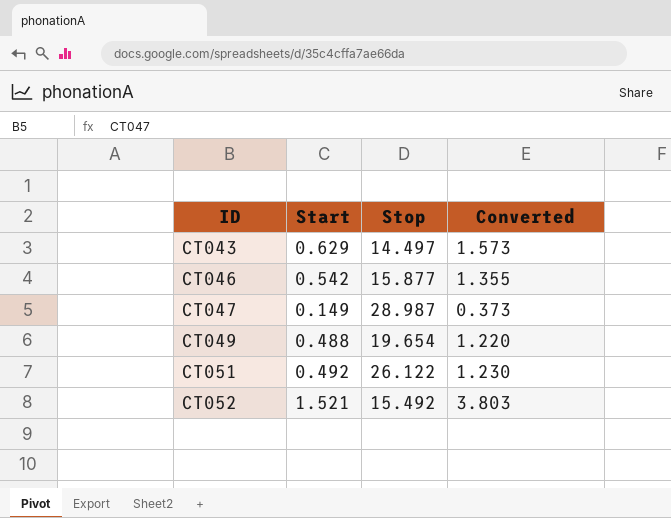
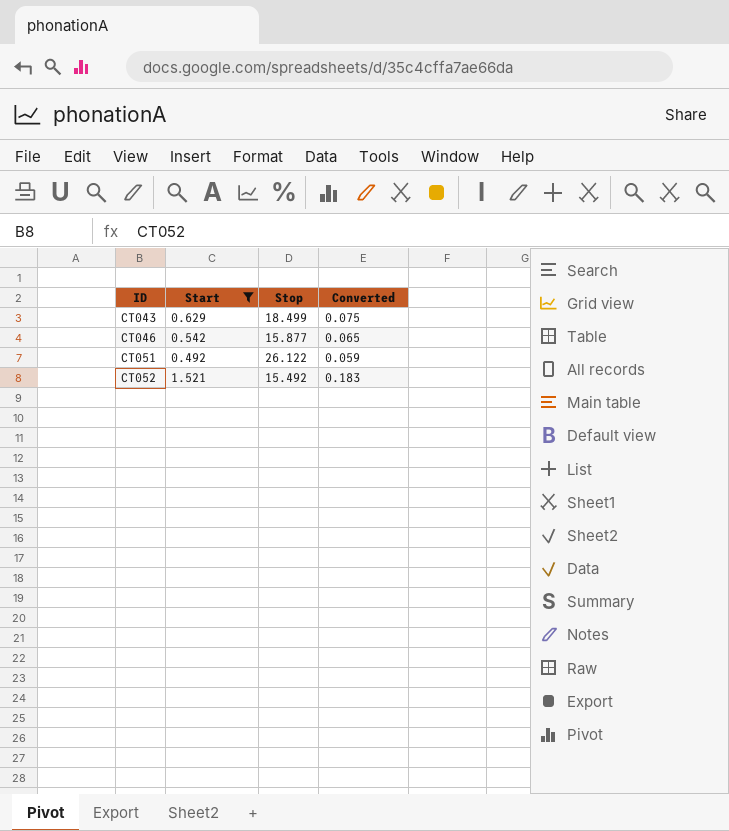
filter: none -> Start >= 0.492
column Converted | formula: [Start] * 2.5 -> [Start] * 0.12
CT043 | Stop: 14.497 -> 18.499

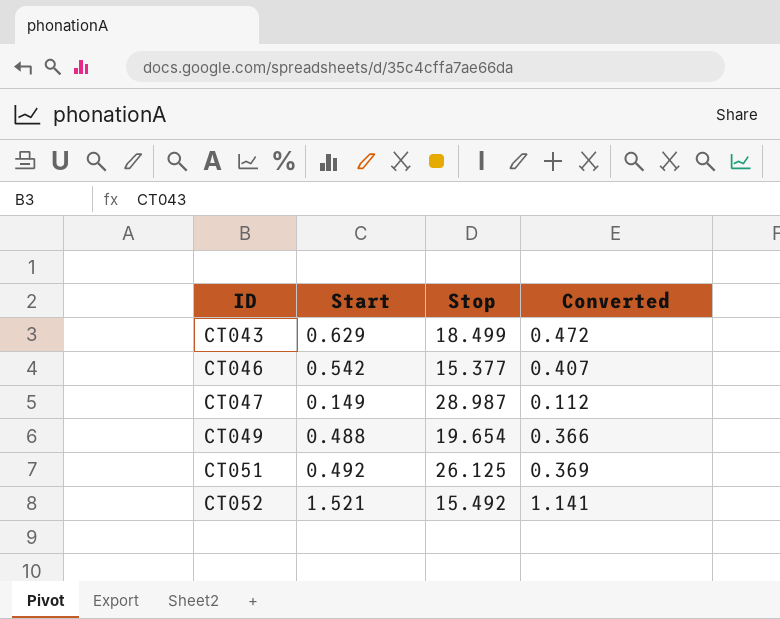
filter: Start >= 0.492 -> none
column Converted | formula: [Start] * 0.12 -> [Start] * 0.75
CT046 | Stop: 15.877 -> 15.377
CT051 | Stop: 26.122 -> 26.125

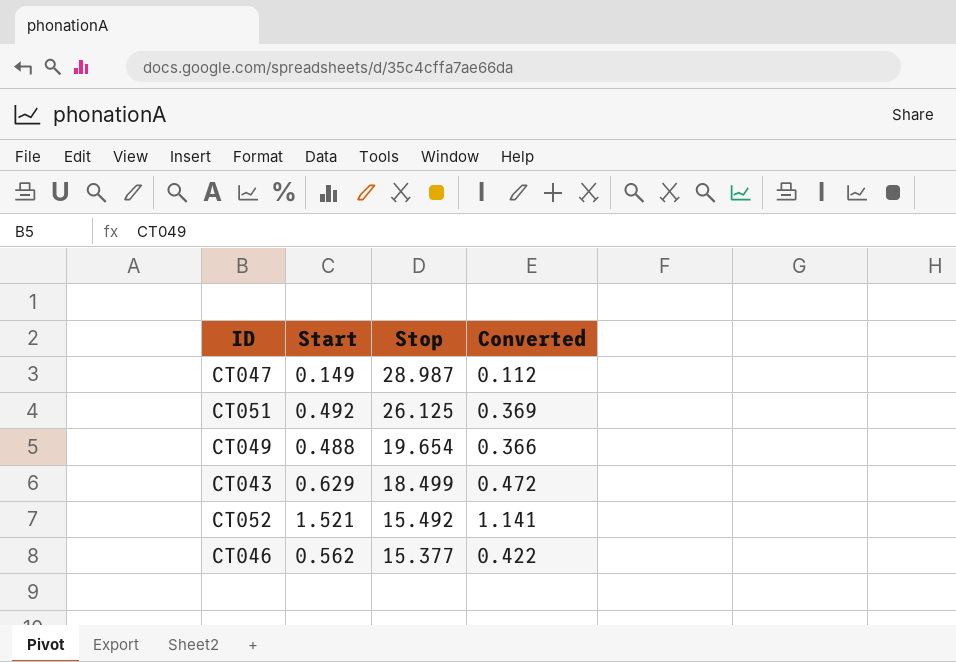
row order: ID ascending -> Stop descending
CT046 | Start: 0.542 -> 0.562
CT046 | Converted: 0.407 -> 0.422

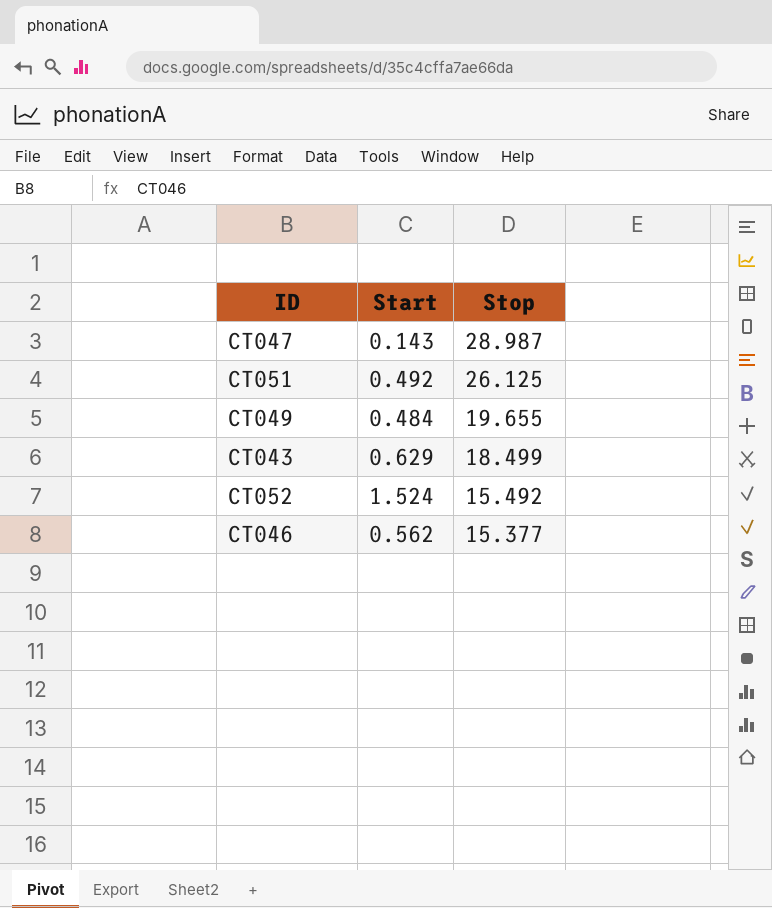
column Converted | formula: [Start] * 0.75 -> none
CT047 | Start: 0.149 -> 0.143
CT049 | Start: 0.488 -> 0.484
CT049 | Stop: 19.654 -> 19.655
CT052 | Start: 1.521 -> 1.524

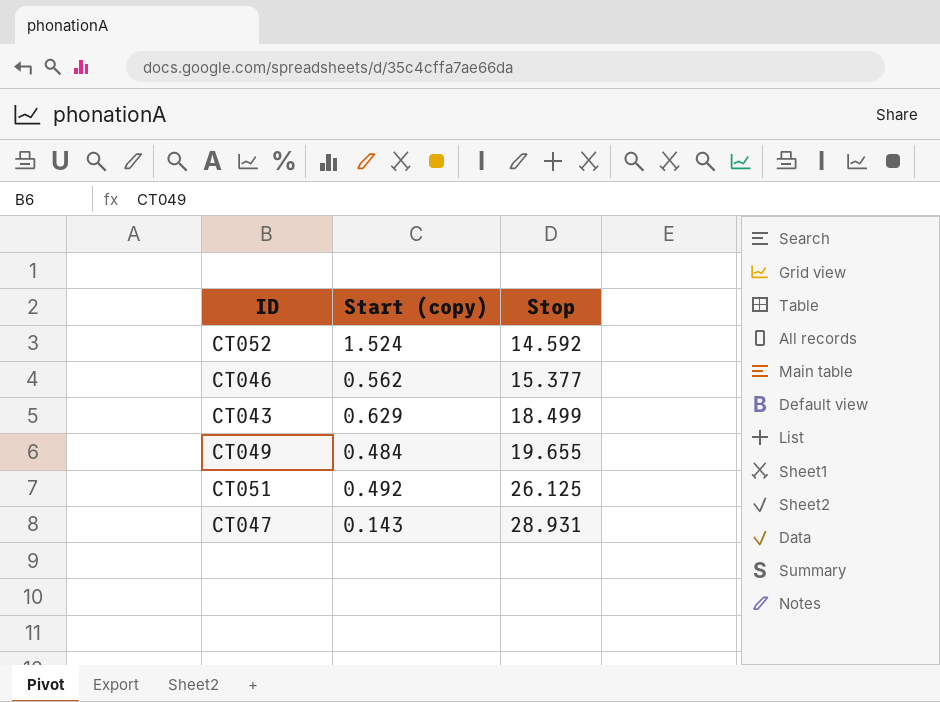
row order: Stop descending -> Stop ascending
column name: Start -> Start (copy)
CT052 | Stop: 15.492 -> 14.592
CT047 | Stop: 28.987 -> 28.931

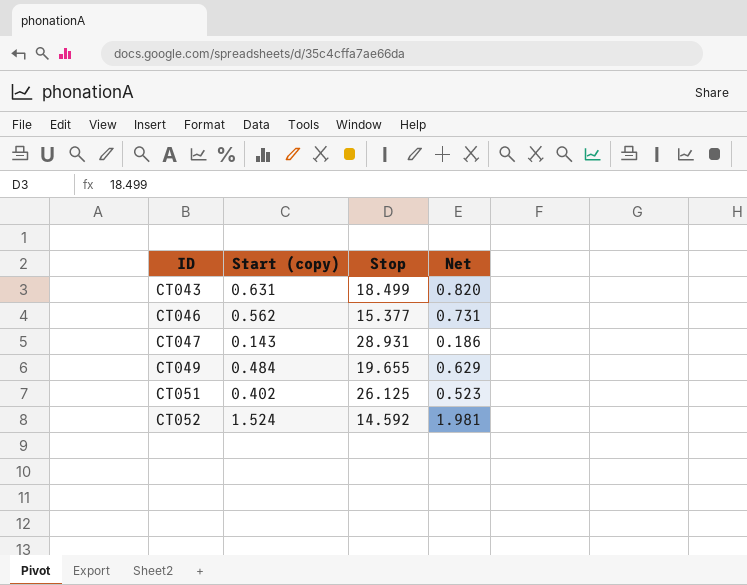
row order: Stop ascending -> ID ascending
column Net | formula: none -> [Start (copy)] * 1.3
CT043 | Start (copy): 0.629 -> 0.631
CT051 | Start (copy): 0.492 -> 0.402

